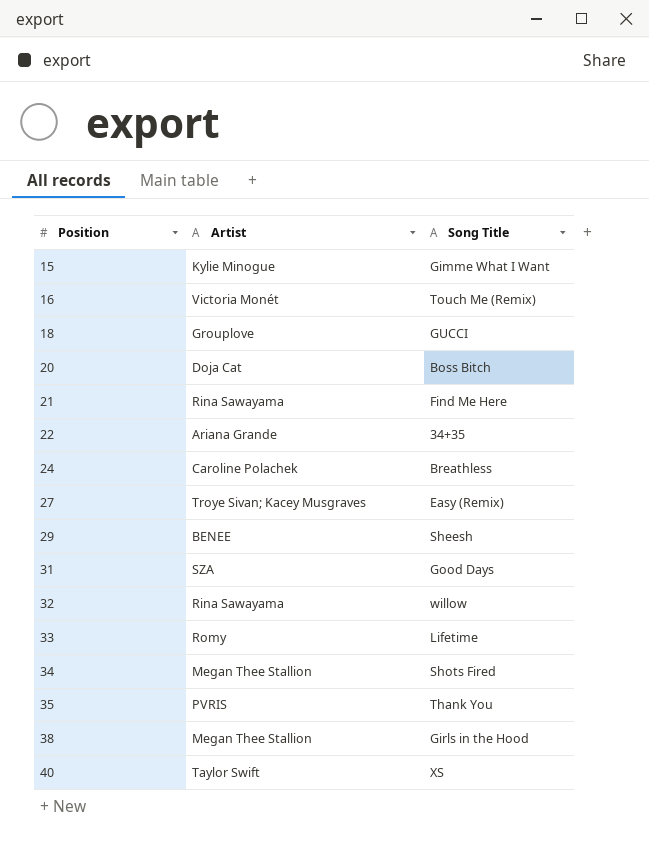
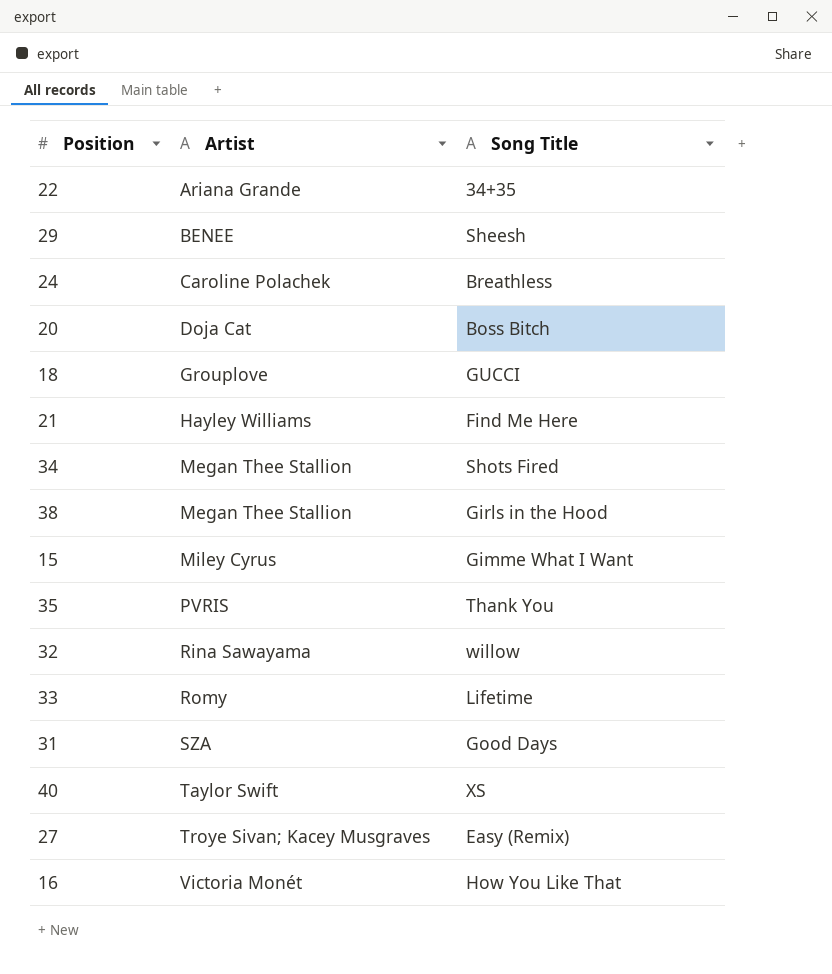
row order: Position ascending -> Artist ascending
21 | Artist: Rina Sawayama -> Hayley Williams
15 | Artist: Kylie Minogue -> Miley Cyrus
16 | Song Title: Touch Me (Remix) -> How You Like That

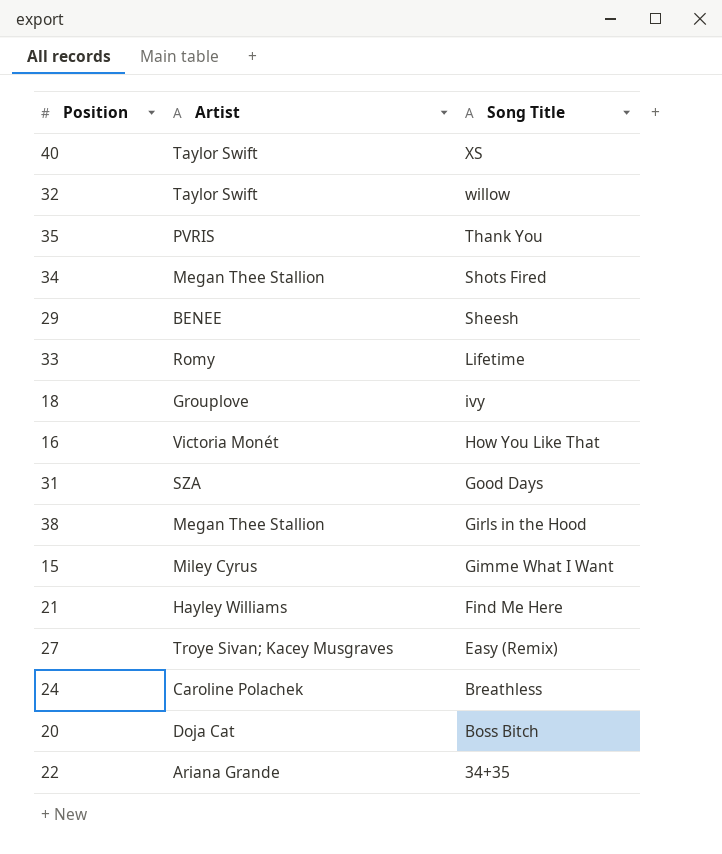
row order: Artist ascending -> Song Title descending
32 | Artist: Rina Sawayama -> Taylor Swift
18 | Song Title: GUCCI -> ivy

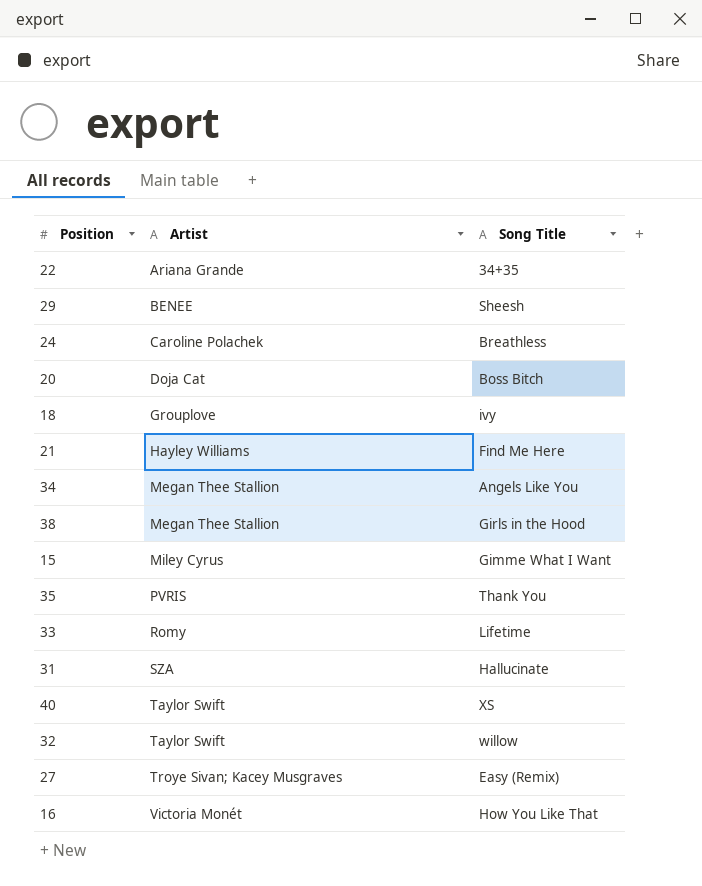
row order: Song Title descending -> Artist ascending
34 | Song Title: Shots Fired -> Angels Like You
31 | Song Title: Good Days -> Hallucinate

